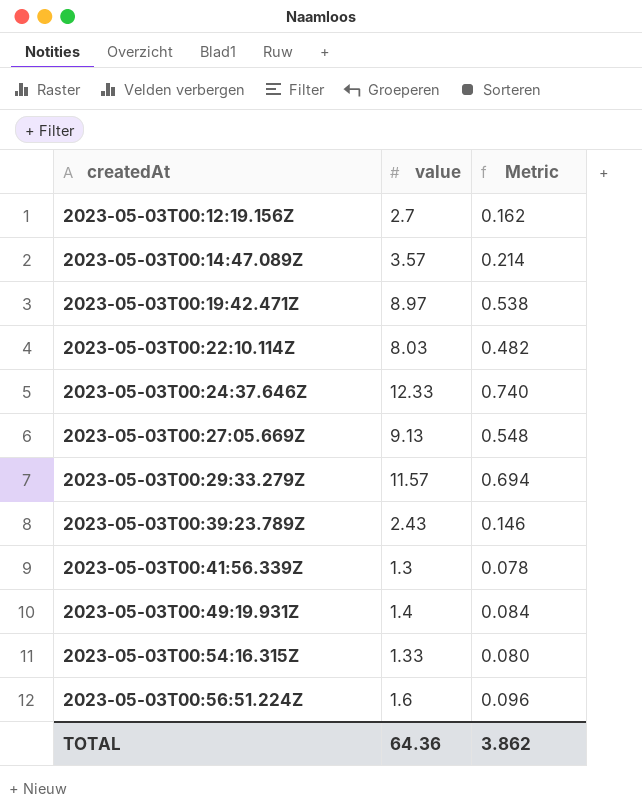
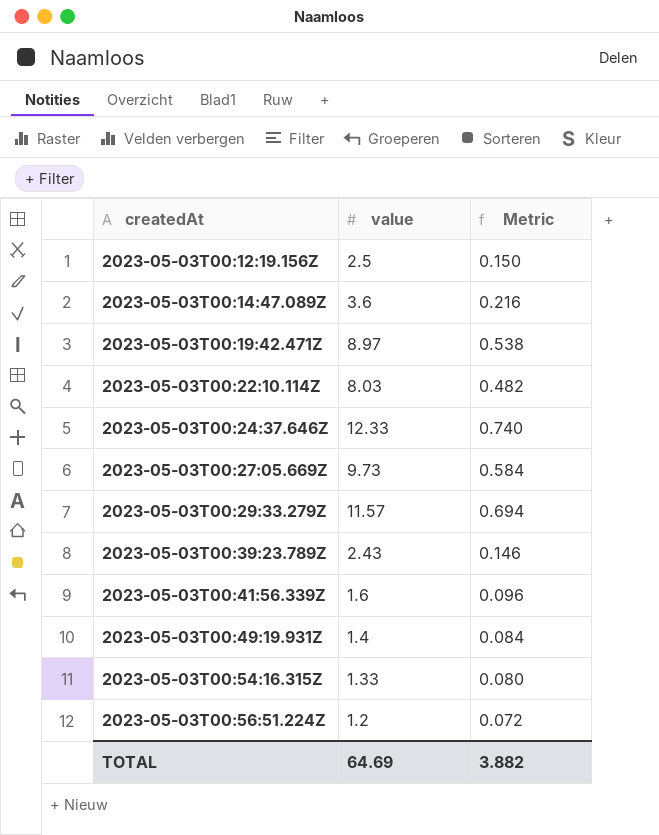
2023-05-03T00:12:19.156Z | value: 2.7 -> 2.5
2023-05-03T00:12:19.156Z | Metric: 0.162 -> 0.150
2023-05-03T00:14:47.089Z | value: 3.57 -> 3.6
2023-05-03T00:14:47.089Z | Metric: 0.214 -> 0.216
2023-05-03T00:27:05.669Z | value: 9.13 -> 9.73
2023-05-03T00:27:05.669Z | Metric: 0.548 -> 0.584
2023-05-03T00:41:56.339Z | value: 1.3 -> 1.6
2023-05-03T00:41:56.339Z | Metric: 0.078 -> 0.096
2023-05-03T00:56:51.224Z | value: 1.6 -> 1.2
2023-05-03T00:56:51.224Z | Metric: 0.096 -> 0.072
TOTAL | value: 64.36 -> 64.69
TOTAL | Metric: 3.862 -> 3.882

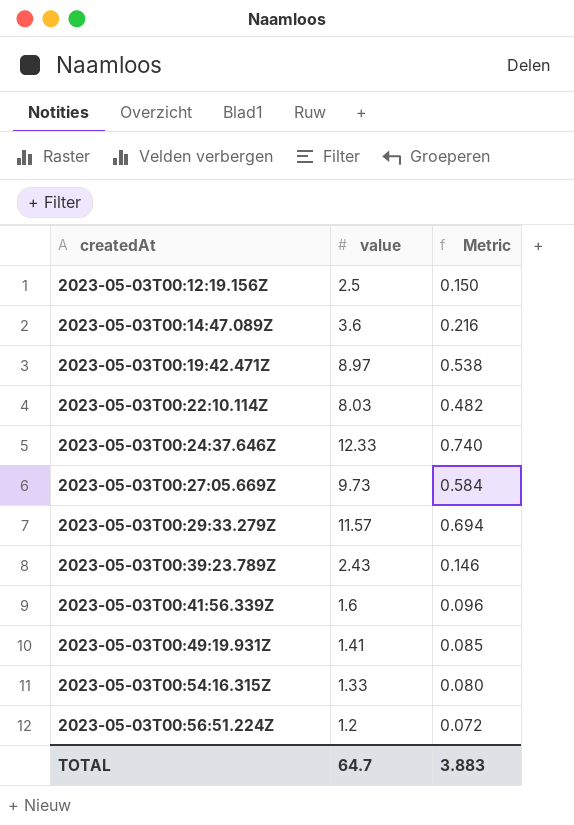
2023-05-03T00:49:19.931Z | value: 1.4 -> 1.41
2023-05-03T00:49:19.931Z | Metric: 0.084 -> 0.085
TOTAL | value: 64.69 -> 64.7
TOTAL | Metric: 3.882 -> 3.883

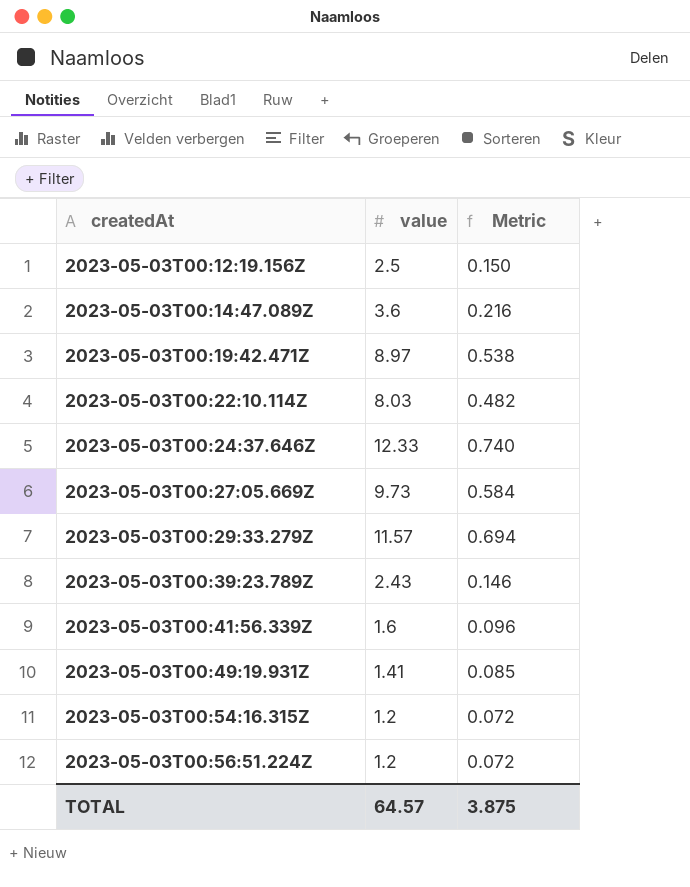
2023-05-03T00:54:16.315Z | value: 1.33 -> 1.2
2023-05-03T00:54:16.315Z | Metric: 0.080 -> 0.072
TOTAL | value: 64.7 -> 64.57
TOTAL | Metric: 3.883 -> 3.875

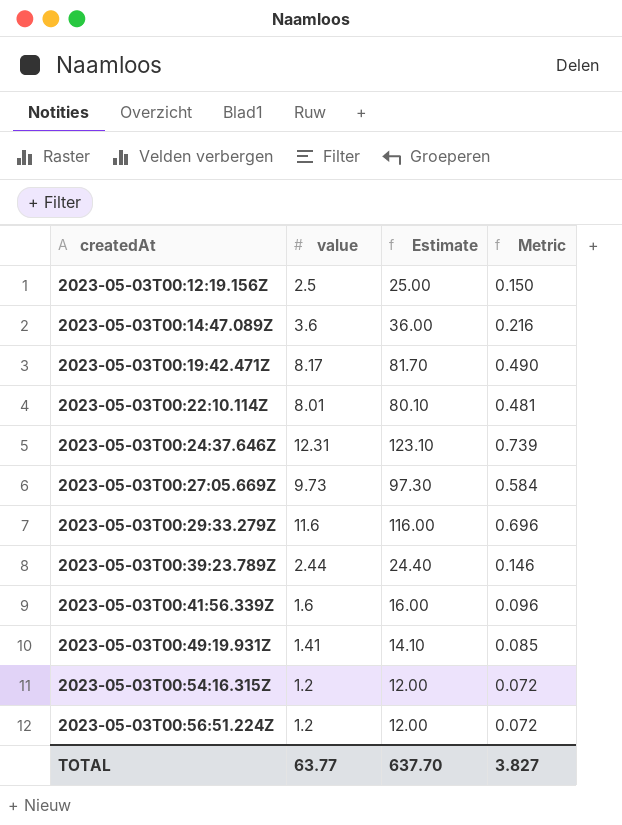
column Estimate | formula: none -> [value] * 10
2023-05-03T00:19:42.471Z | value: 8.97 -> 8.17
2023-05-03T00:19:42.471Z | Metric: 0.538 -> 0.490
2023-05-03T00:22:10.114Z | value: 8.03 -> 8.01
2023-05-03T00:22:10.114Z | Metric: 0.482 -> 0.481
2023-05-03T00:24:37.646Z | value: 12.33 -> 12.31
2023-05-03T00:24:37.646Z | Metric: 0.740 -> 0.739
2023-05-03T00:29:33.279Z | value: 11.57 -> 11.6
2023-05-03T00:29:33.279Z | Metric: 0.694 -> 0.696
2023-05-03T00:39:23.789Z | value: 2.43 -> 2.44
TOTAL | value: 64.57 -> 63.77
TOTAL | Metric: 3.875 -> 3.827

